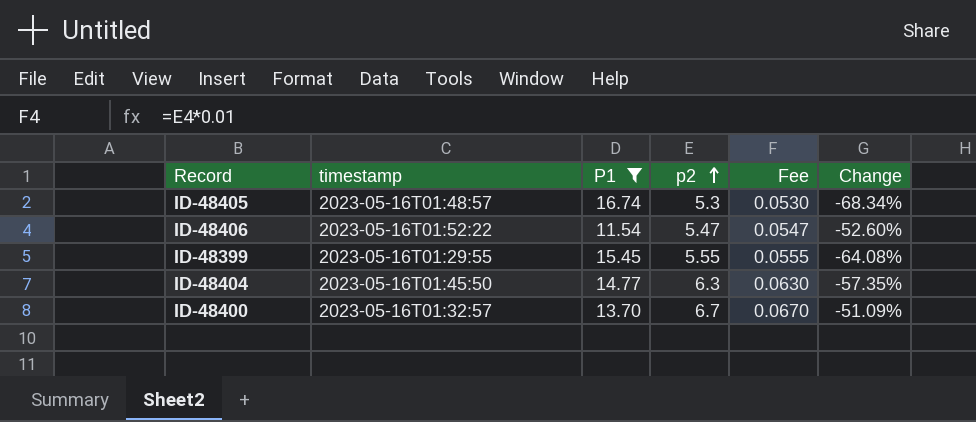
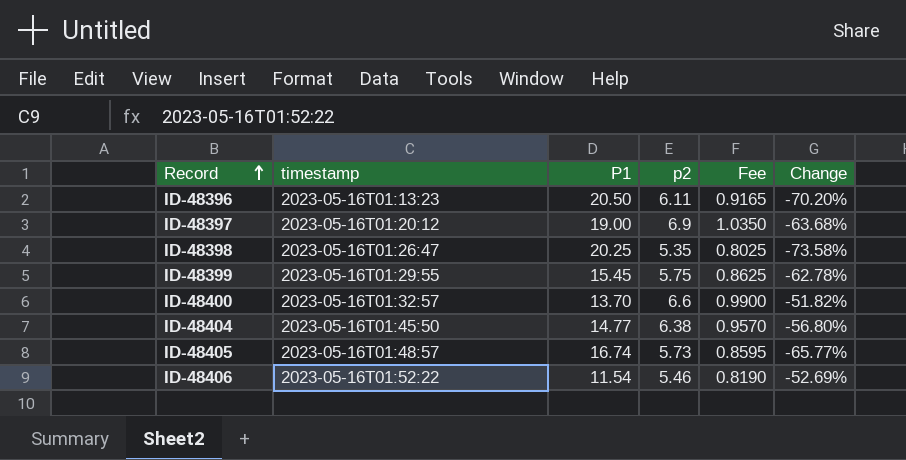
filter: P1 <= 16.74 -> none
row order: p2 ascending -> Record ascending
column Fee | formula: [p2] * 0.01 -> [p2] * 0.15
ID-48399 | p2: 5.55 -> 5.75
ID-48399 | Change: -64.08% -> -62.78%
ID-48400 | p2: 6.7 -> 6.6
ID-48400 | Change: -51.09% -> -51.82%
ID-48404 | p2: 6.3 -> 6.38
ID-48404 | Change: -57.35% -> -56.80%
ID-48405 | p2: 5.3 -> 5.73
ID-48405 | Change: -68.34% -> -65.77%
ID-48406 | p2: 5.47 -> 5.46
ID-48406 | Change: -52.60% -> -52.69%

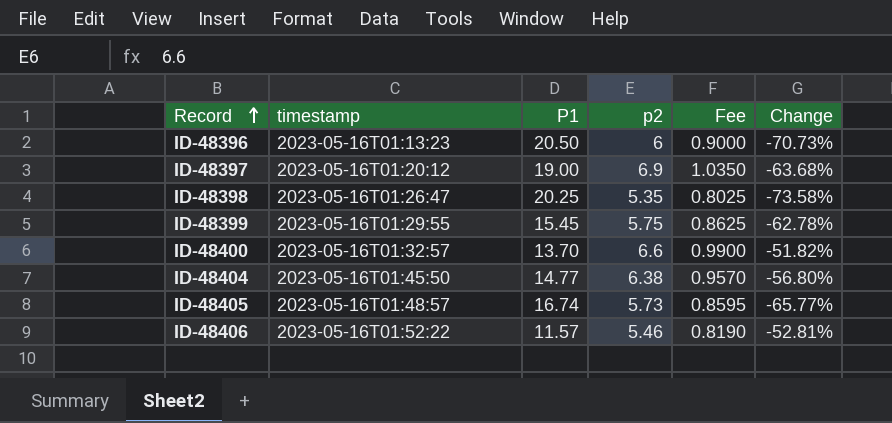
ID-48396 | p2: 6.11 -> 6
ID-48396 | Fee: 0.9165 -> 0.9000
ID-48396 | Change: -70.20% -> -70.73%
ID-48406 | P1: 11.54 -> 11.57
ID-48406 | Change: -52.69% -> -52.81%

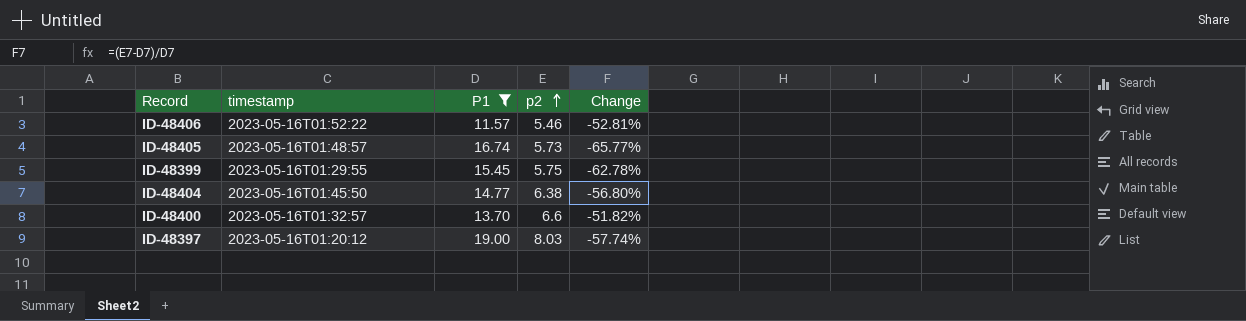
filter: none -> P1 <= 19.00
row order: Record ascending -> p2 ascending
column Fee | formula: [p2] * 0.15 -> none
ID-48397 | p2: 6.9 -> 8.03
ID-48397 | Change: -63.68% -> -57.74%

